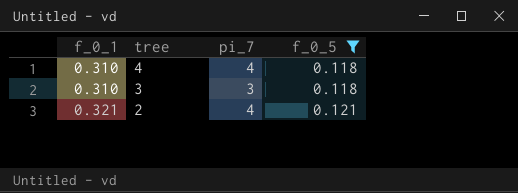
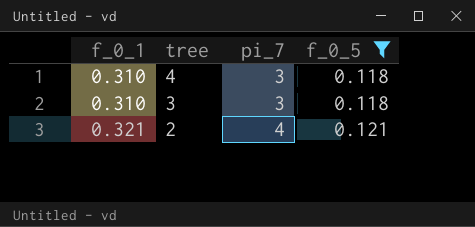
4 | pi_7: 4 -> 3

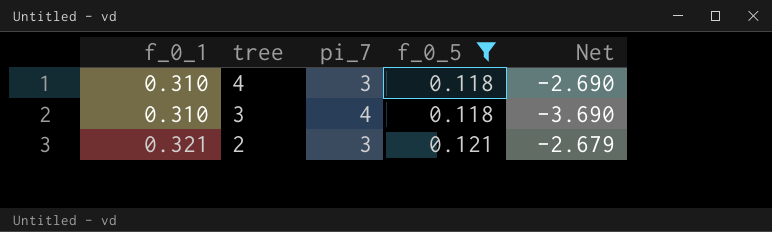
column Net | formula: none -> [f_0_1] - [pi_7]
3 | pi_7: 3 -> 4
2 | pi_7: 4 -> 3

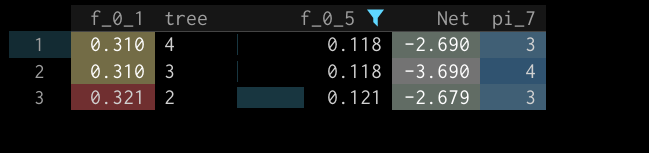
column pi_7 | position: 3 -> 5

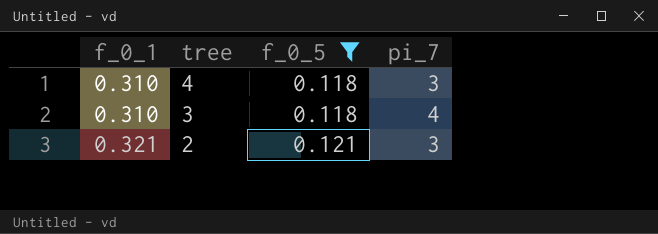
column Net | formula: [f_0_1] - [pi_7] -> none

